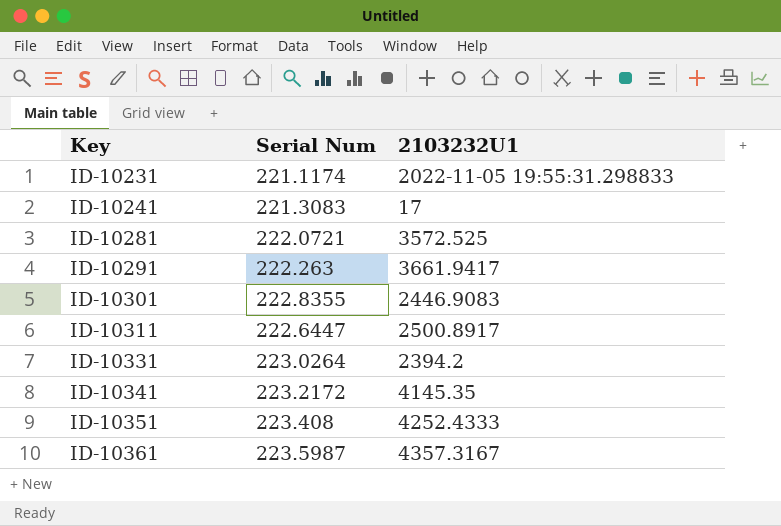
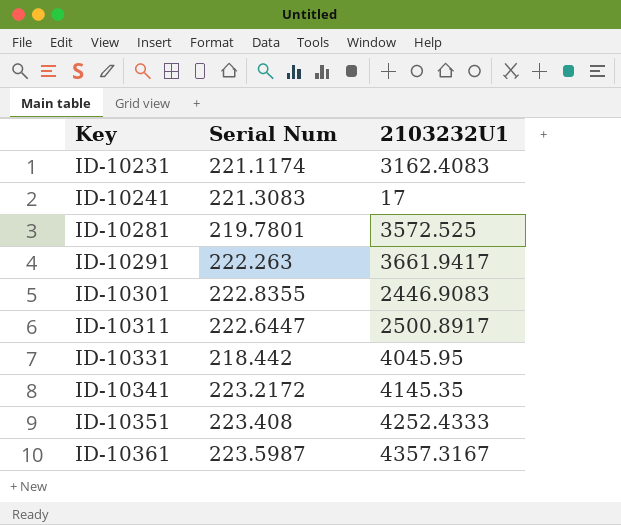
ID-10231 | 2103232U1: 2022-11-05 19:55:31.298833 -> 3162.4083
ID-10281 | Serial Num: 222.0721 -> 219.7801
ID-10331 | Serial Num: 223.0264 -> 218.442
ID-10331 | 2103232U1: 2394.2 -> 4045.95

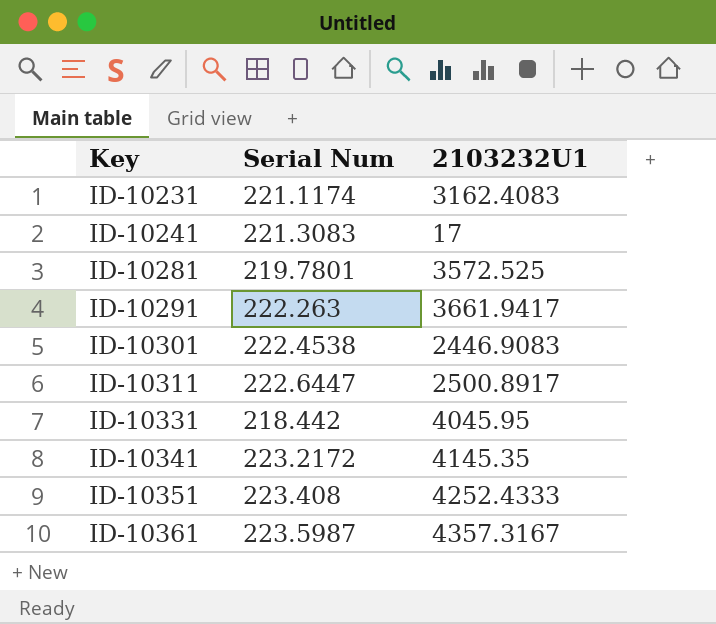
ID-10301 | Serial Num: 222.8355 -> 222.4538

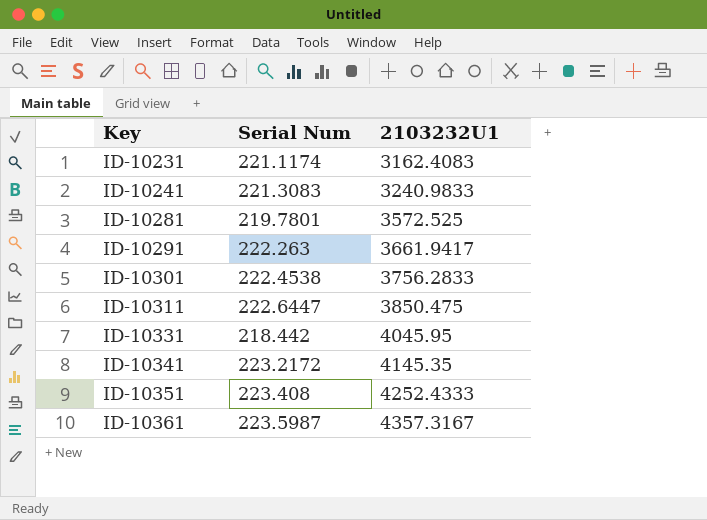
ID-10241 | 2103232U1: 17 -> 3240.9833
ID-10301 | 2103232U1: 2446.9083 -> 3756.2833
ID-10311 | 2103232U1: 2500.8917 -> 3850.475

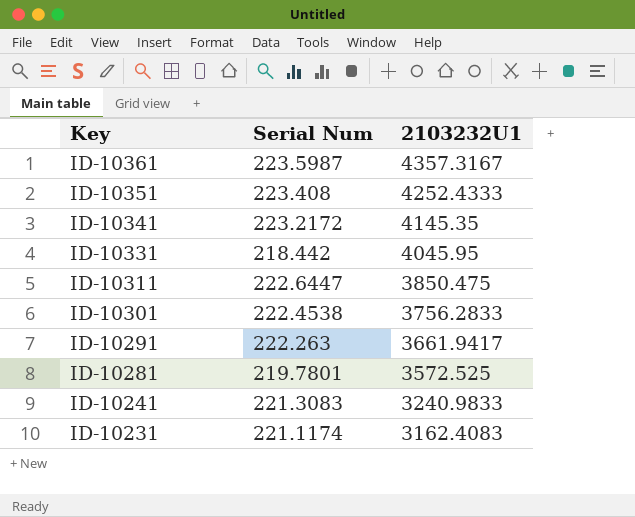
row order: Key ascending -> Key descending

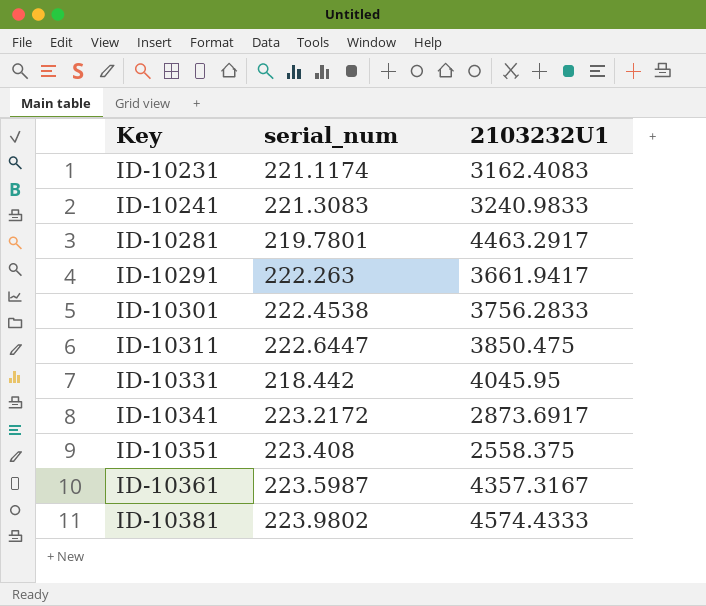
row order: Key descending -> Key ascending
column name: Serial Num -> serial_num
ID-10281 | 2103232U1: 3572.525 -> 4463.2917
ID-10341 | 2103232U1: 4145.35 -> 2873.6917
ID-10351 | 2103232U1: 4252.4333 -> 2558.375
row ID-10381: none -> 223.9802 | 4574.4333

